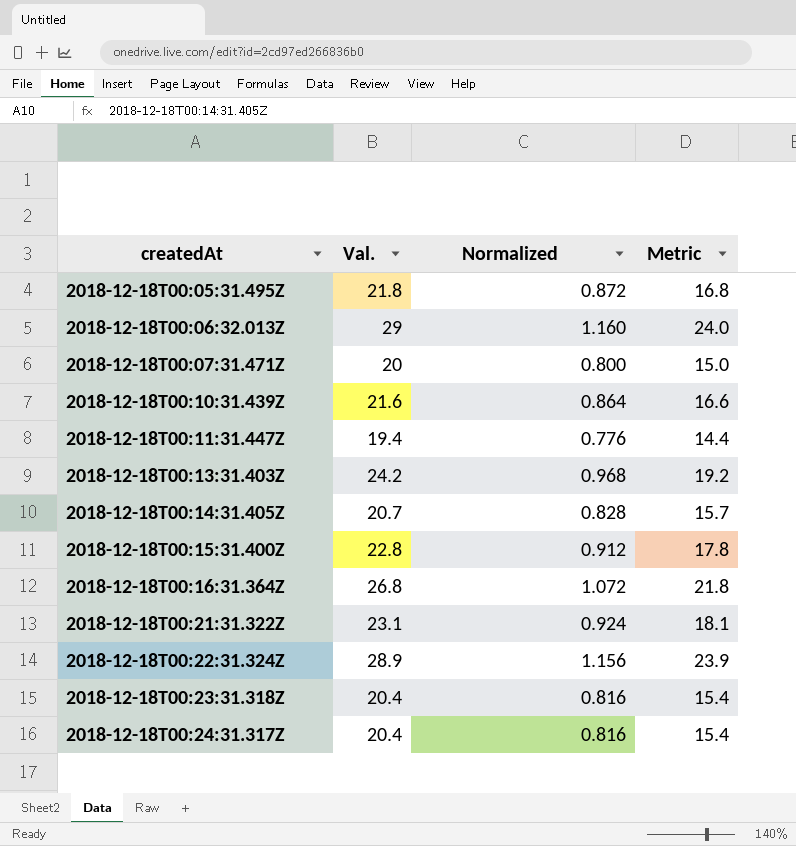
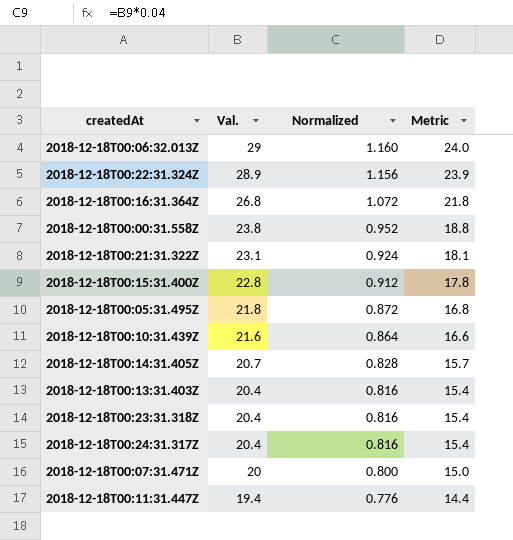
row order: createdAt ascending -> Val. descending
row 2018-12-18T00:00:31.558Z: none -> 23.8 | 0.952 | 18.8
2018-12-18T00:13:31.403Z | Val.: 24.2 -> 20.4
2018-12-18T00:13:31.403Z | Normalized: 0.968 -> 0.816
2018-12-18T00:13:31.403Z | Metric: 19.2 -> 15.4

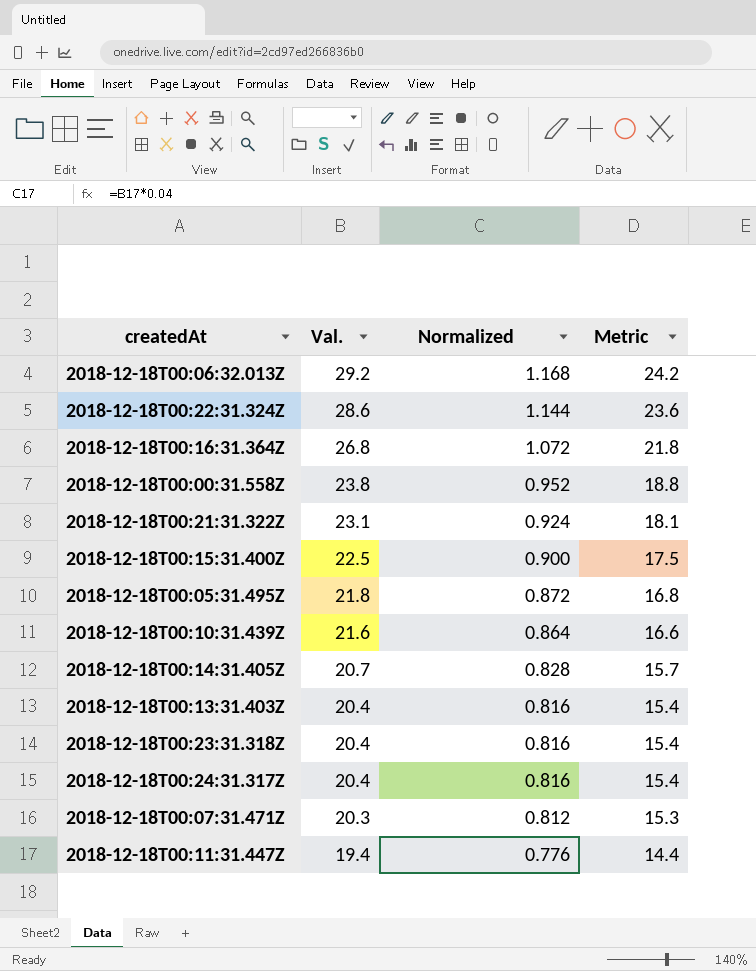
2018-12-18T00:06:32.013Z | Val.: 29 -> 29.2
2018-12-18T00:06:32.013Z | Normalized: 1.160 -> 1.168
2018-12-18T00:06:32.013Z | Metric: 24.0 -> 24.2
2018-12-18T00:22:31.324Z | Val.: 28.9 -> 28.6
2018-12-18T00:22:31.324Z | Normalized: 1.156 -> 1.144
2018-12-18T00:22:31.324Z | Metric: 23.9 -> 23.6
2018-12-18T00:15:31.400Z | Val.: 22.8 -> 22.5
2018-12-18T00:15:31.400Z | Normalized: 0.912 -> 0.900
2018-12-18T00:15:31.400Z | Metric: 17.8 -> 17.5
2018-12-18T00:07:31.471Z | Val.: 20 -> 20.3
2018-12-18T00:07:31.471Z | Normalized: 0.800 -> 0.812
2018-12-18T00:07:31.471Z | Metric: 15.0 -> 15.3

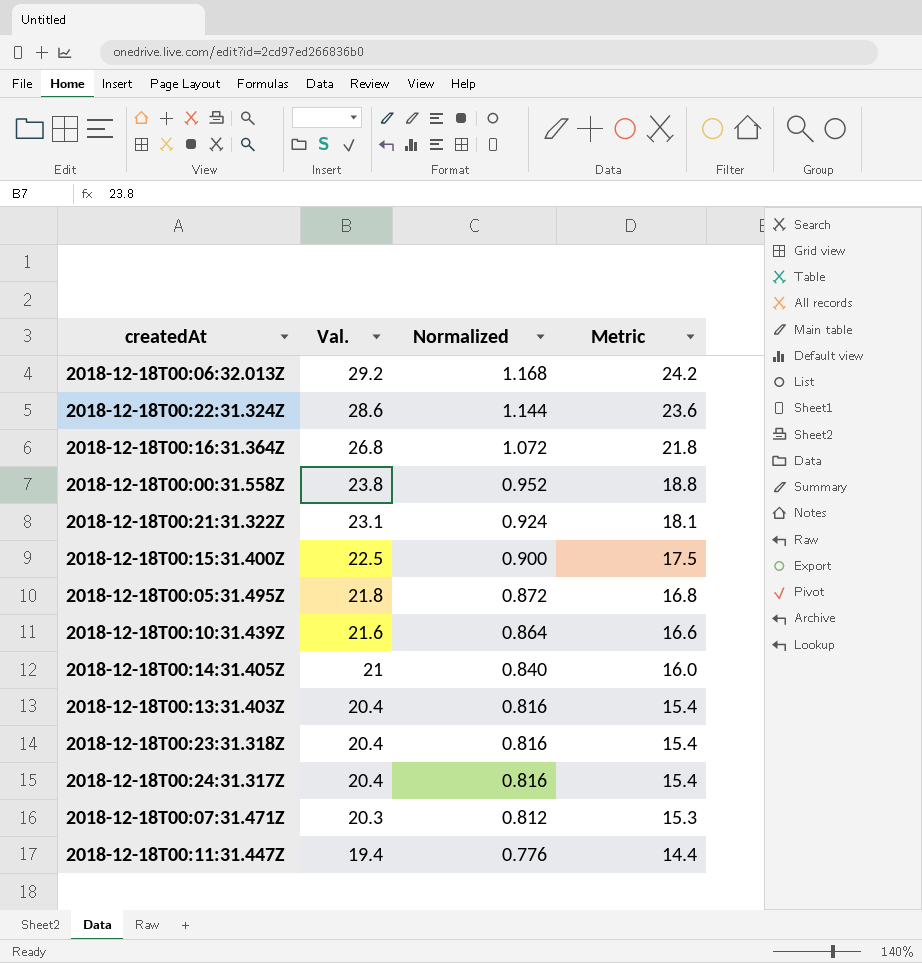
2018-12-18T00:14:31.405Z | Val.: 20.7 -> 21
2018-12-18T00:14:31.405Z | Normalized: 0.828 -> 0.840
2018-12-18T00:14:31.405Z | Metric: 15.7 -> 16.0

